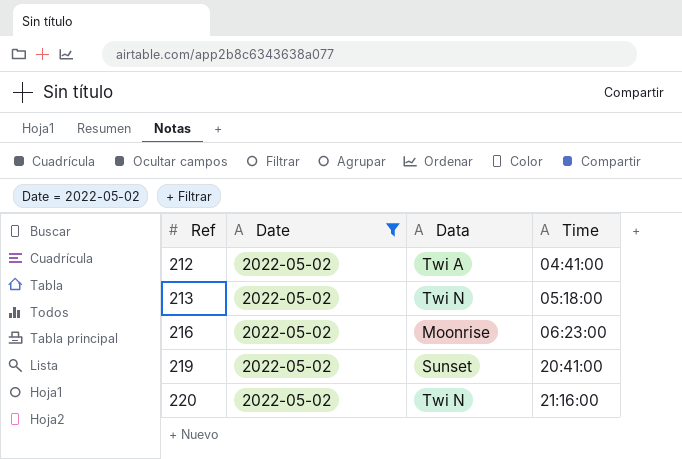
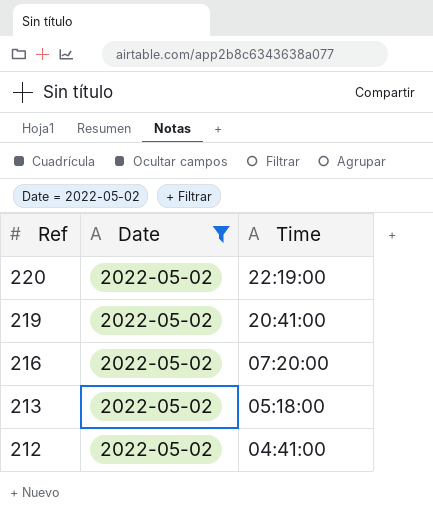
row order: Ref ascending -> Ref descending
column Data | position: 3 -> none
220 | Time: 21:16:00 -> 22:19:00
216 | Time: 06:23:00 -> 07:20:00

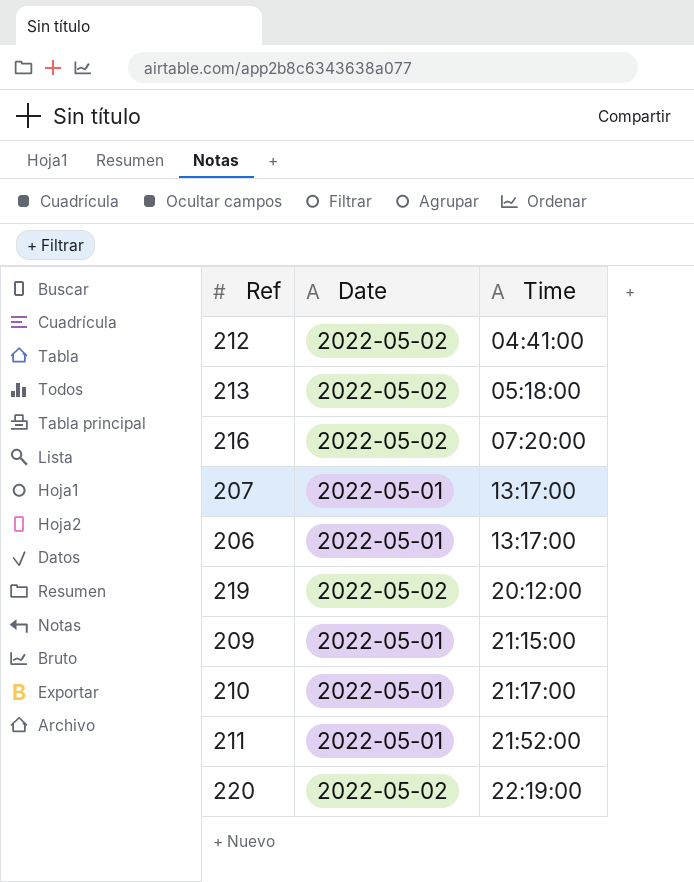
filter: Date = 2022-05-02 -> none
row order: Ref descending -> Time ascending
219 | Time: 20:41:00 -> 20:12:00

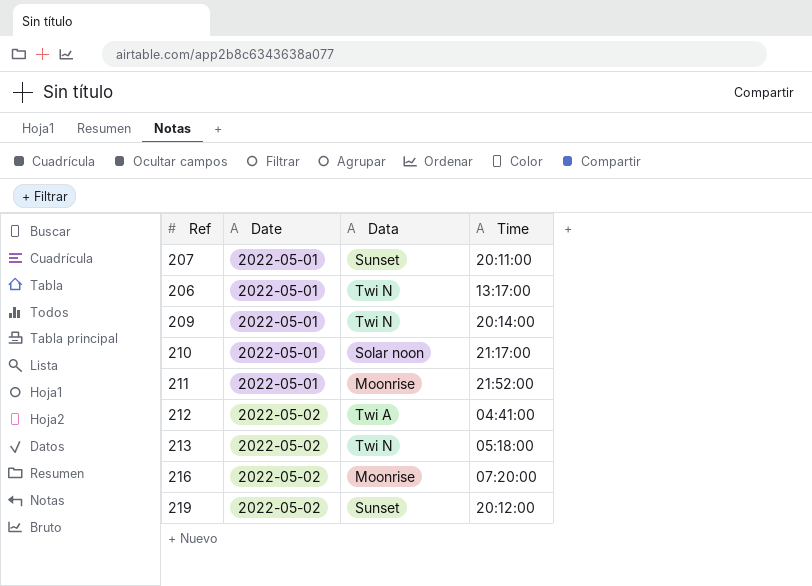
row order: Time ascending -> Date ascending
column Data | position: none -> 3
row 220: 2022-05-02 | 22:19:00 -> none
207 | Time: 13:17:00 -> 20:11:00
209 | Time: 21:15:00 -> 20:14:00

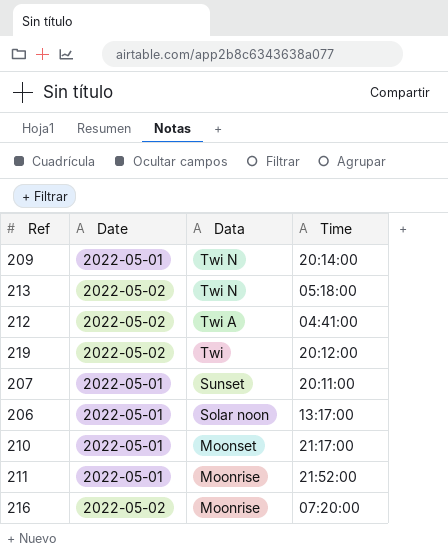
row order: Date ascending -> Data descending
219 | Data: Sunset -> Twi
206 | Data: Twi N -> Solar noon
210 | Data: Solar noon -> Moonset

